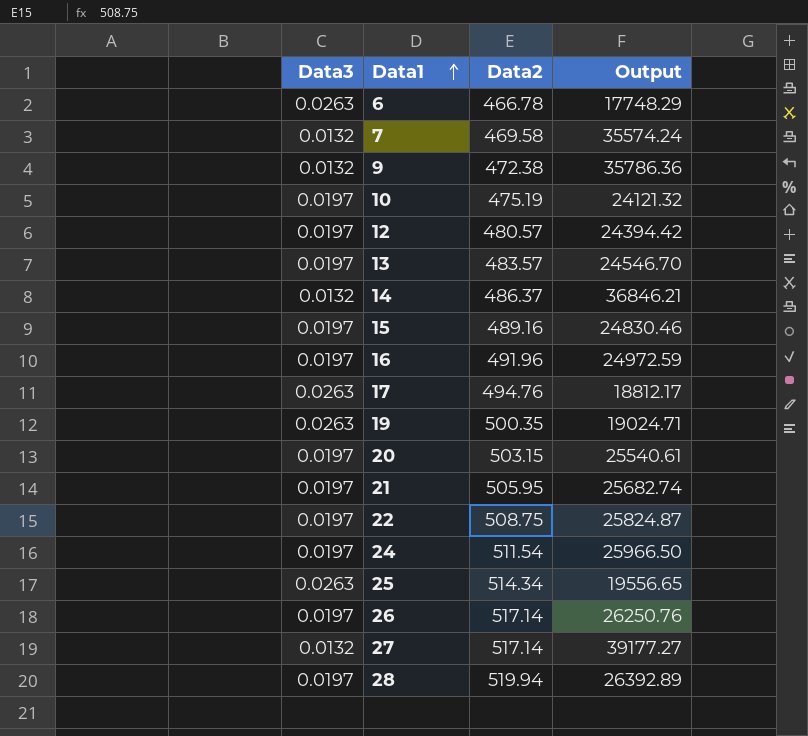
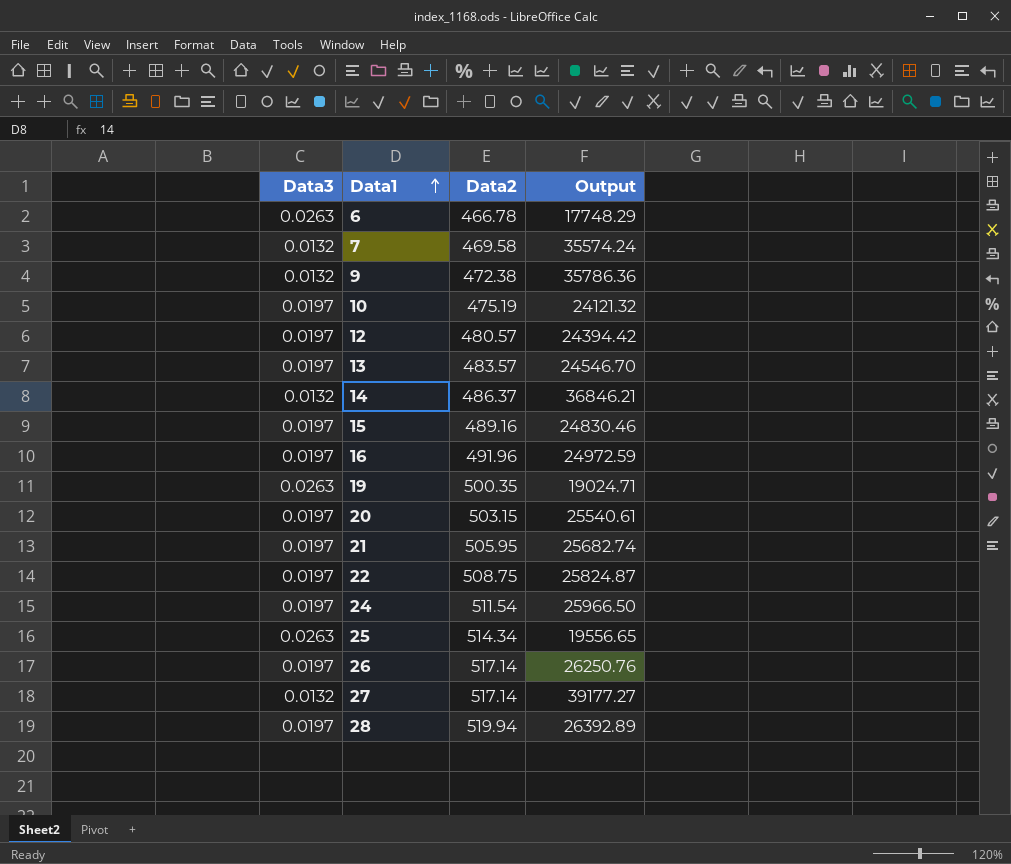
row 17: 0.0263 | 494.76 | 18812.17 -> none

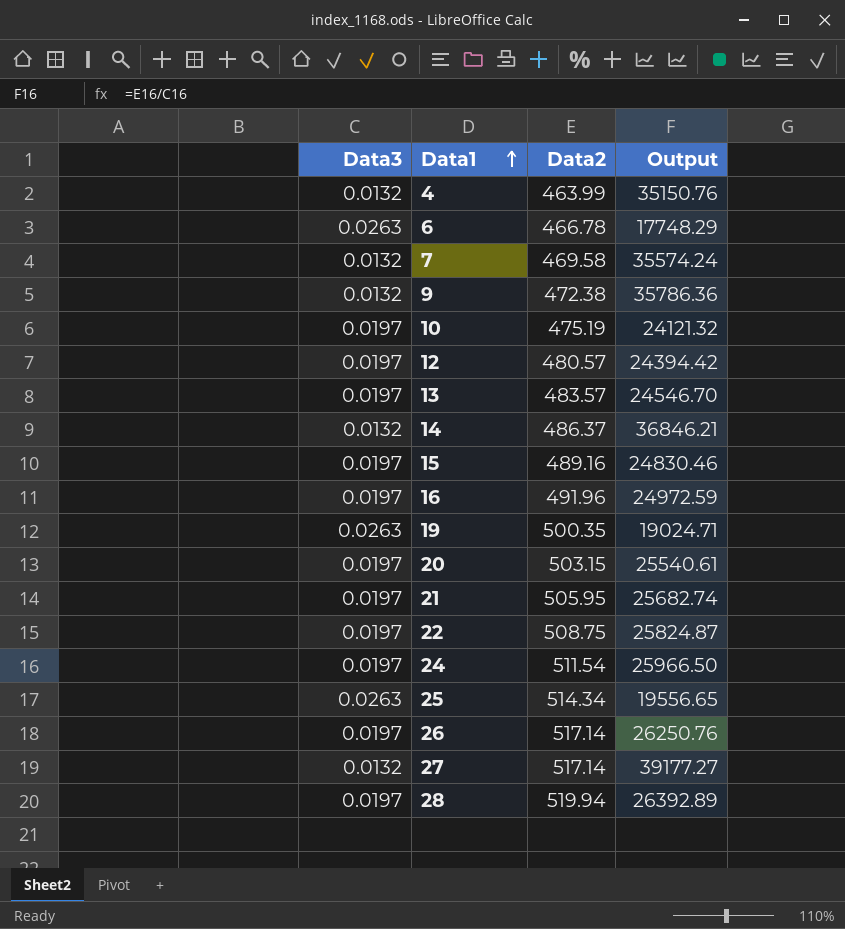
row 4: none -> 0.0132 | 463.99 | 35150.76

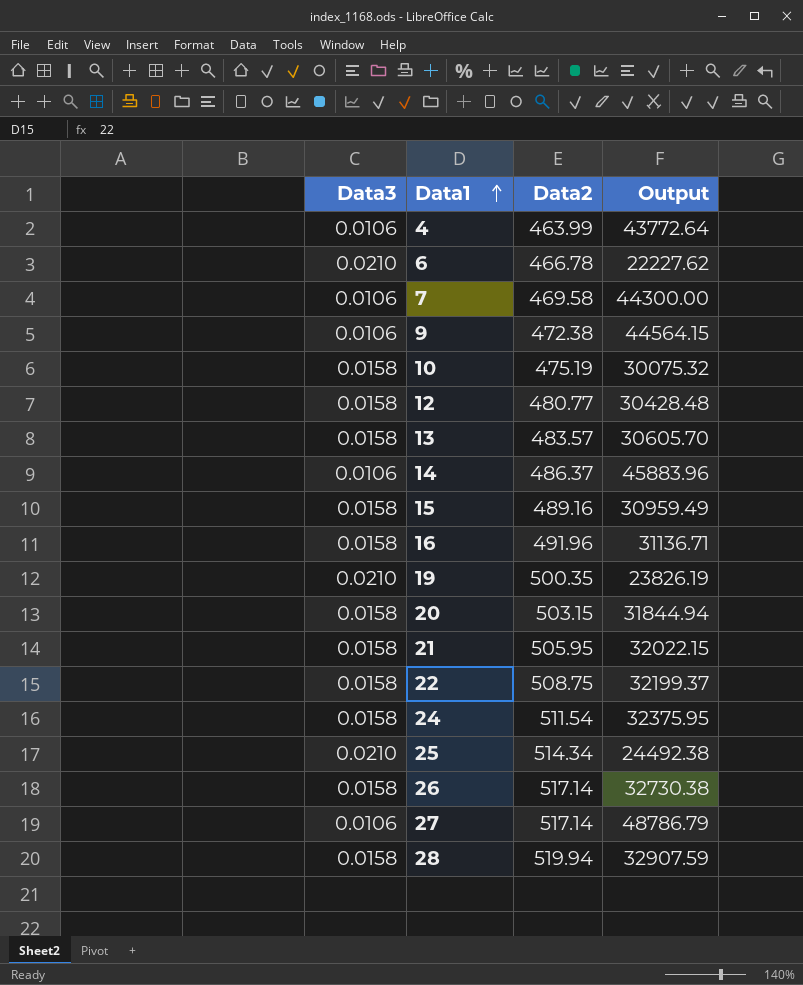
4 | Data3: 0.0132 -> 0.0106
4 | Output: 35150.76 -> 43772.64
6 | Data3: 0.0263 -> 0.0210
6 | Output: 17748.29 -> 22227.62
7 | Data3: 0.0132 -> 0.0106
7 | Output: 35574.24 -> 44300.00
9 | Data3: 0.0132 -> 0.0106
9 | Output: 35786.36 -> 44564.15
10 | Data3: 0.0197 -> 0.0158
10 | Output: 24121.32 -> 30075.32
12 | Data3: 0.0197 -> 0.0158
12 | Data2: 480.57 -> 480.77
12 | Output: 24394.42 -> 30428.48
13 | Data3: 0.0197 -> 0.0158
13 | Output: 24546.70 -> 30605.70
14 | Data3: 0.0132 -> 0.0106
14 | Output: 36846.21 -> 45883.96
15 | Data3: 0.0197 -> 0.0158
15 | Output: 24830.46 -> 30959.49
16 | Data3: 0.0197 -> 0.0158
16 | Output: 24972.59 -> 31136.71
19 | Data3: 0.0263 -> 0.0210
19 | Output: 19024.71 -> 23826.19
20 | Data3: 0.0197 -> 0.0158
20 | Output: 25540.61 -> 31844.94
21 | Data3: 0.0197 -> 0.0158
21 | Output: 25682.74 -> 32022.15
22 | Data3: 0.0197 -> 0.0158
22 | Output: 25824.87 -> 32199.37
24 | Data3: 0.0197 -> 0.0158
24 | Output: 25966.50 -> 32375.95
25 | Data3: 0.0263 -> 0.0210
25 | Output: 19556.65 -> 24492.38
26 | Data3: 0.0197 -> 0.0158
26 | Output: 26250.76 -> 32730.38
27 | Data3: 0.0132 -> 0.0106
27 | Output: 39177.27 -> 48786.79
28 | Data3: 0.0197 -> 0.0158
28 | Output: 26392.89 -> 32907.59

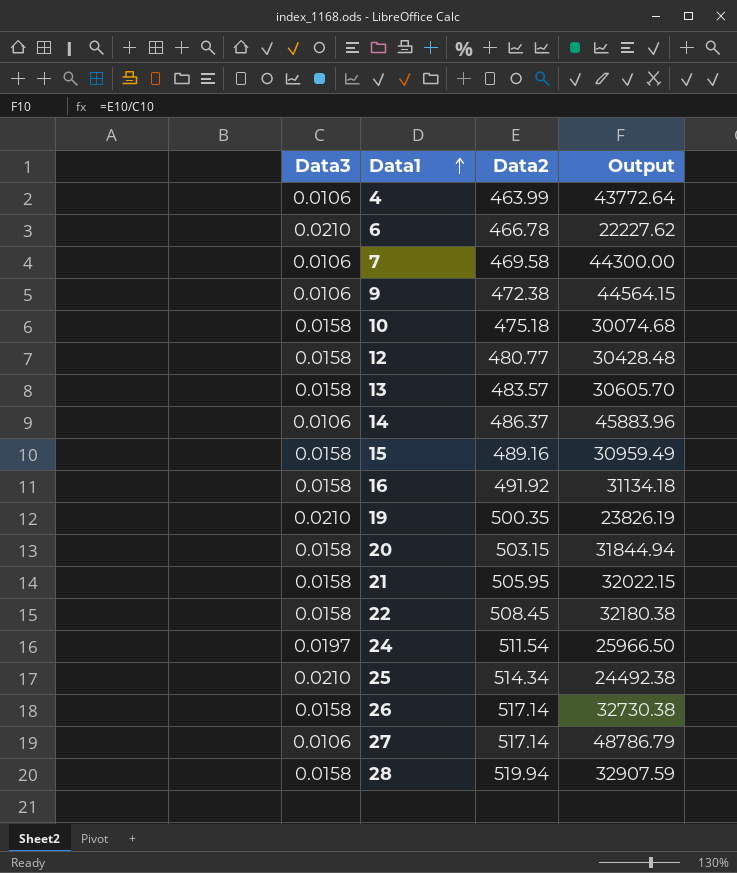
10 | Data2: 475.19 -> 475.18
10 | Output: 30075.32 -> 30074.68
16 | Data2: 491.96 -> 491.92
16 | Output: 31136.71 -> 31134.18
22 | Data2: 508.75 -> 508.45
22 | Output: 32199.37 -> 32180.38
24 | Data3: 0.0158 -> 0.0197
24 | Output: 32375.95 -> 25966.50

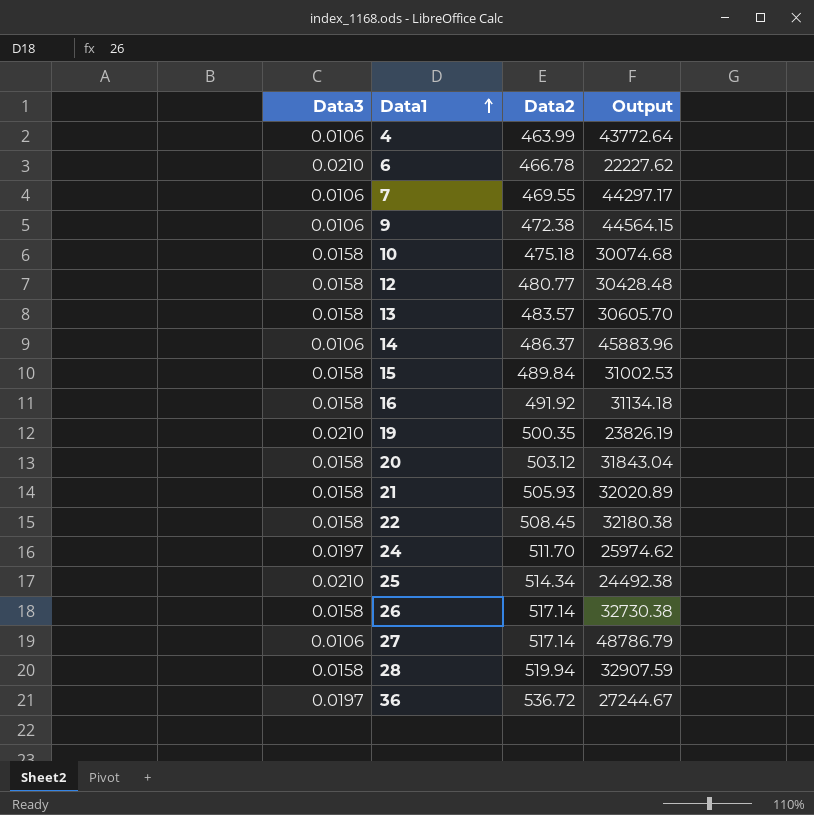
7 | Data2: 469.58 -> 469.55
7 | Output: 44300.00 -> 44297.17
15 | Data2: 489.16 -> 489.84
15 | Output: 30959.49 -> 31002.53
20 | Data2: 503.15 -> 503.12
20 | Output: 31844.94 -> 31843.04
21 | Data2: 505.95 -> 505.93
21 | Output: 32022.15 -> 32020.89
24 | Data2: 511.54 -> 511.70
24 | Output: 25966.50 -> 25974.62
row 36: none -> 0.0197 | 536.72 | 27244.67

